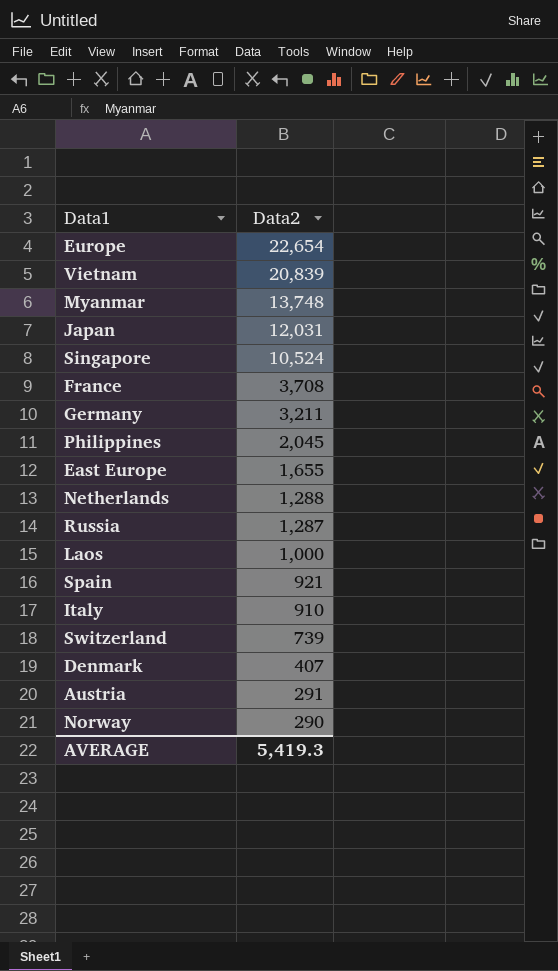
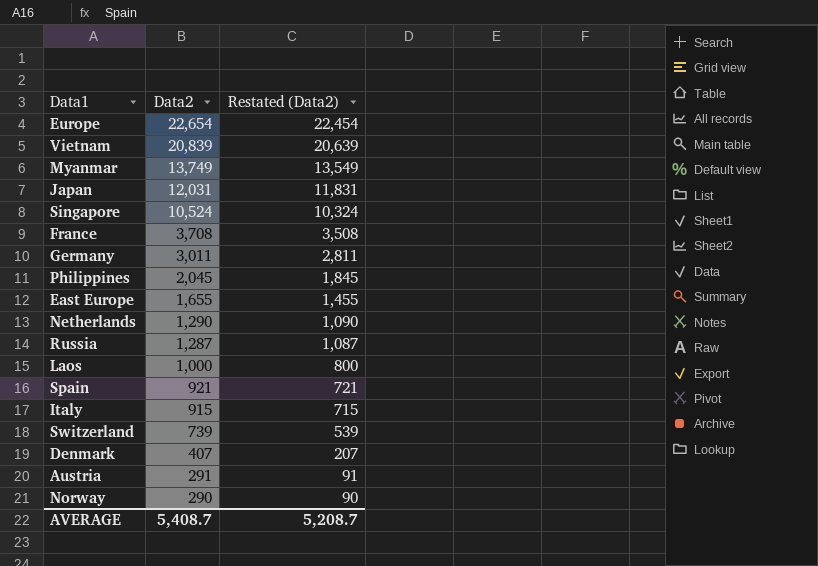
column Restated (Data2) | formula: none -> [Data2] - 200
Myanmar | Data2: 13,748 -> 13,749
Germany | Data2: 3,211 -> 3,011
Netherlands | Data2: 1,288 -> 1,290
Italy | Data2: 910 -> 915
AVERAGE | Data2: 5,419.3 -> 5,408.7

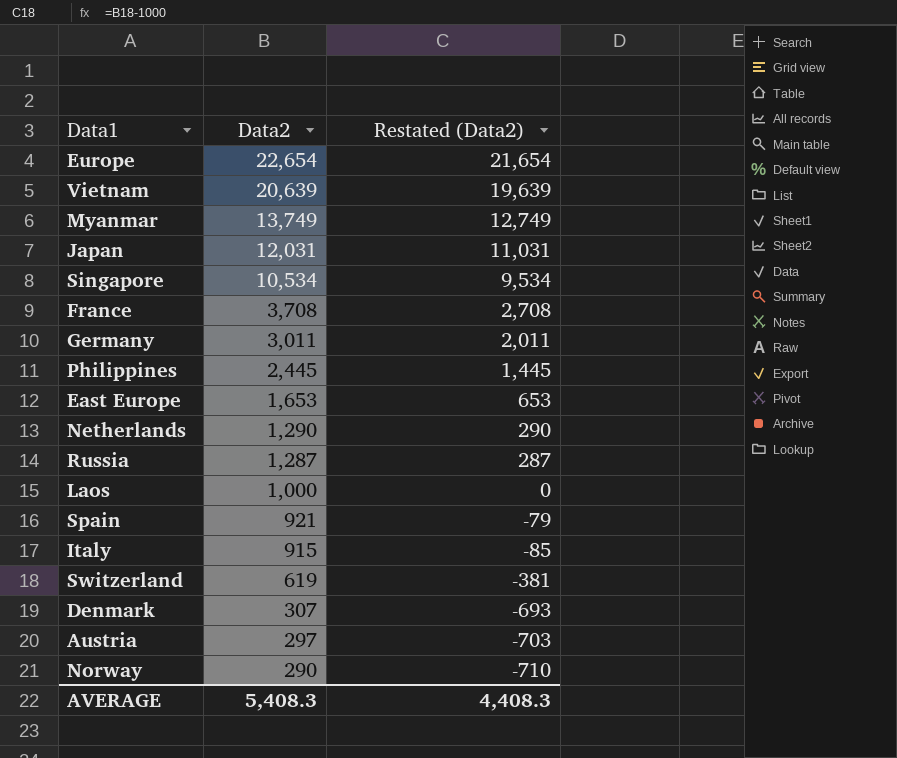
column Restated (Data2) | formula: [Data2] - 200 -> [Data2] - 1000
Vietnam | Data2: 20,839 -> 20,639
Singapore | Data2: 10,524 -> 10,534
Philippines | Data2: 2,045 -> 2,445
East Europe | Data2: 1,655 -> 1,653
Switzerland | Data2: 739 -> 619
Denmark | Data2: 407 -> 307
Austria | Data2: 291 -> 297
AVERAGE | Data2: 5,408.7 -> 5,408.3
AVERAGE | Restated (Data2): 5,208.7 -> 4,408.3

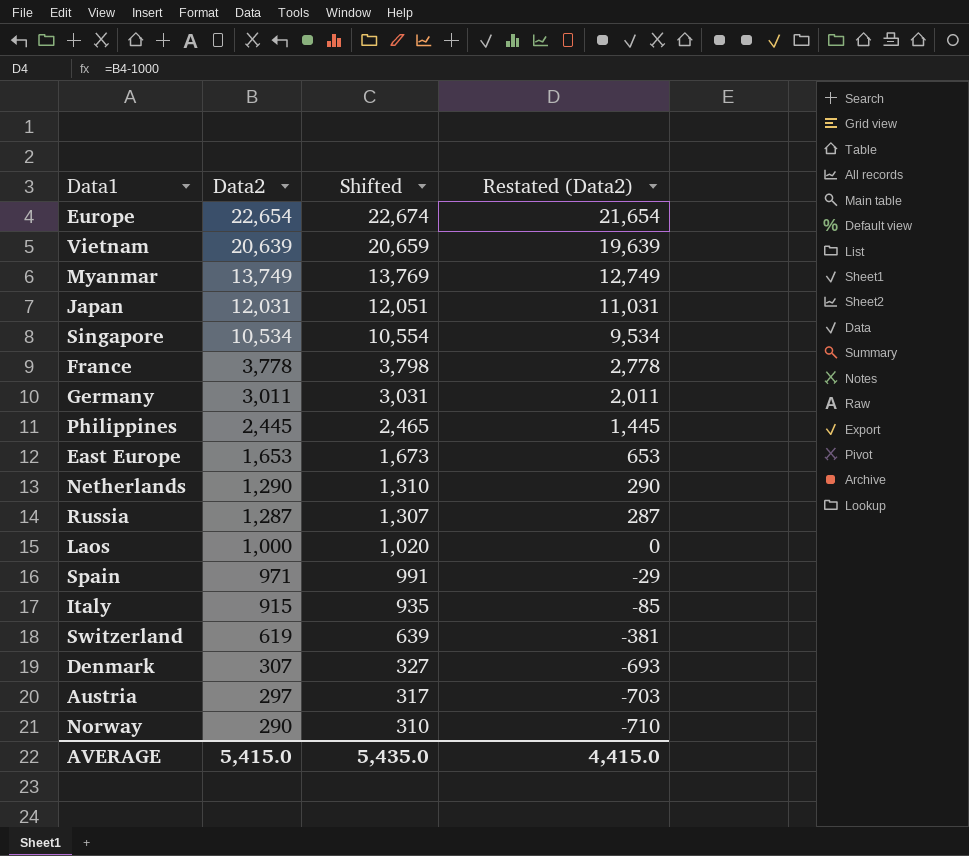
column Shifted | formula: none -> [Data2] + 20
France | Data2: 3,708 -> 3,778
France | Restated (Data2): 2,708 -> 2,778
Spain | Data2: 921 -> 971
Spain | Restated (Data2): -79 -> -29
AVERAGE | Data2: 5,408.3 -> 5,415.0
AVERAGE | Restated (Data2): 4,408.3 -> 4,415.0

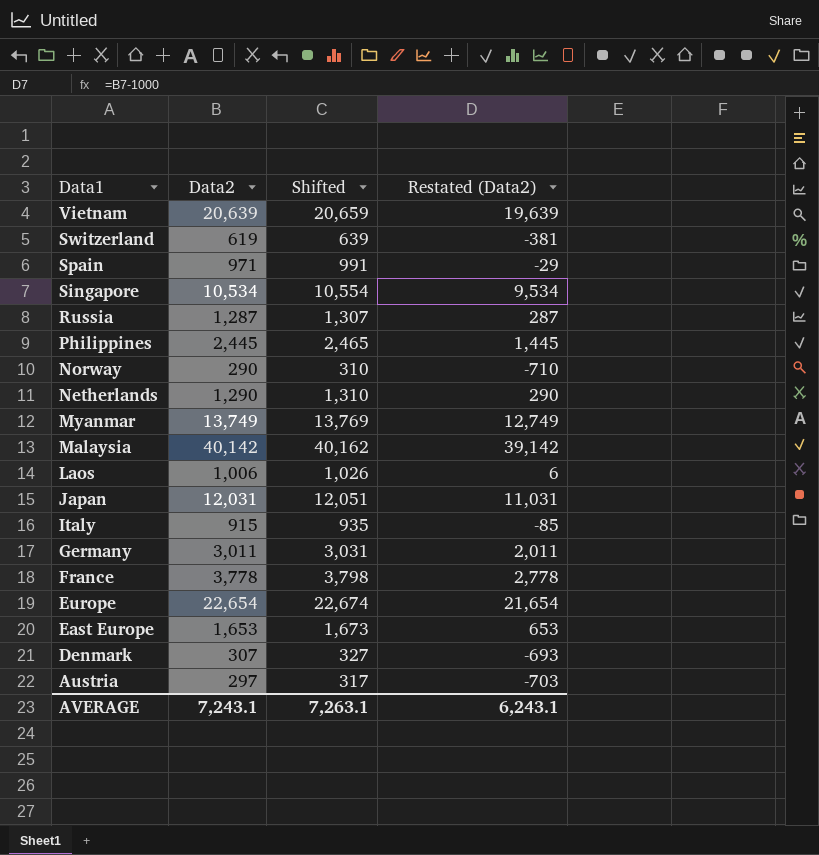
row order: Data2 descending -> Data1 descending
row Malaysia: none -> 40,142 | 40,162 | 39,142
Laos | Data2: 1,000 -> 1,006
Laos | Shifted: 1,020 -> 1,026
Laos | Restated (Data2): 0 -> 6
AVERAGE | Data2: 5,415.0 -> 7,243.1
AVERAGE | Shifted: 5,435.0 -> 7,263.1
AVERAGE | Restated (Data2): 4,415.0 -> 6,243.1

